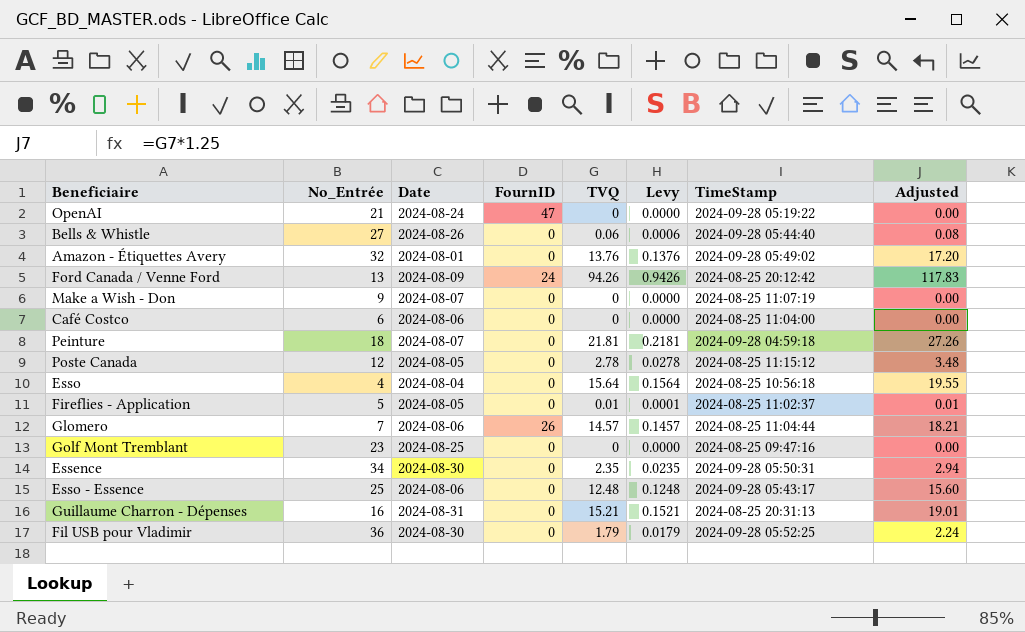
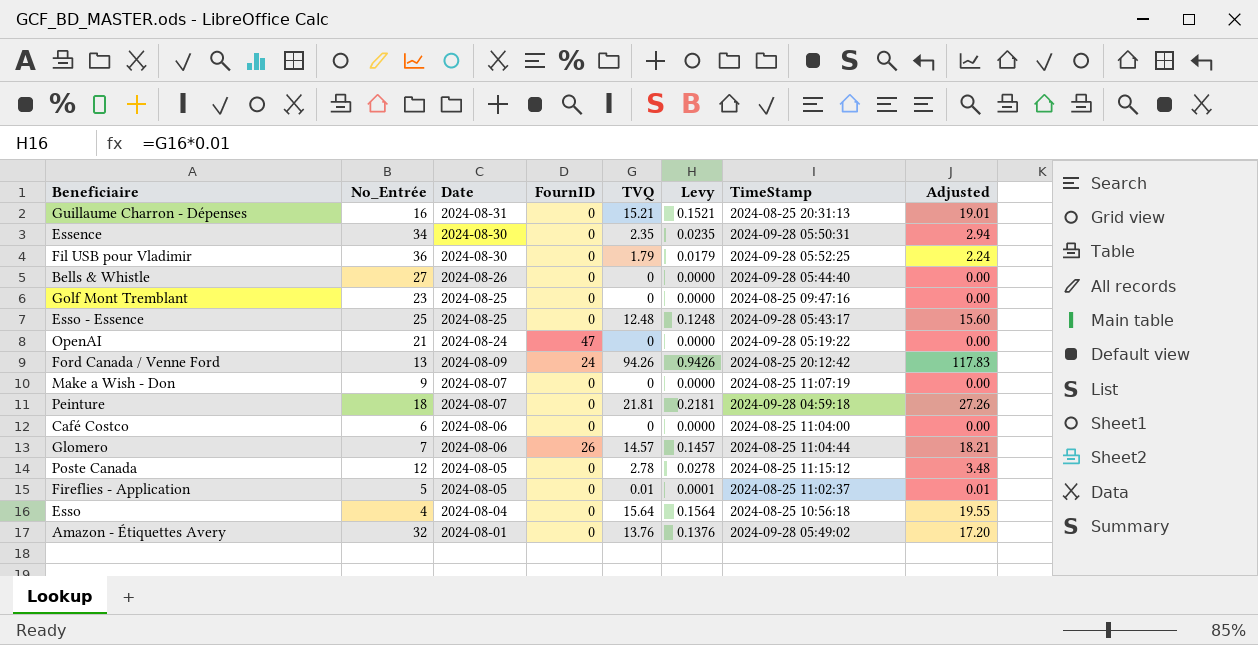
row order: none -> Date descending
Bells & Whistle | TVQ: 0.06 -> 0
Bells & Whistle | Levy: 0.0006 -> 0.0000
Bells & Whistle | Adjusted: 0.08 -> 0.00
Esso - Essence | Date: 2024-08-06 -> 2024-08-25

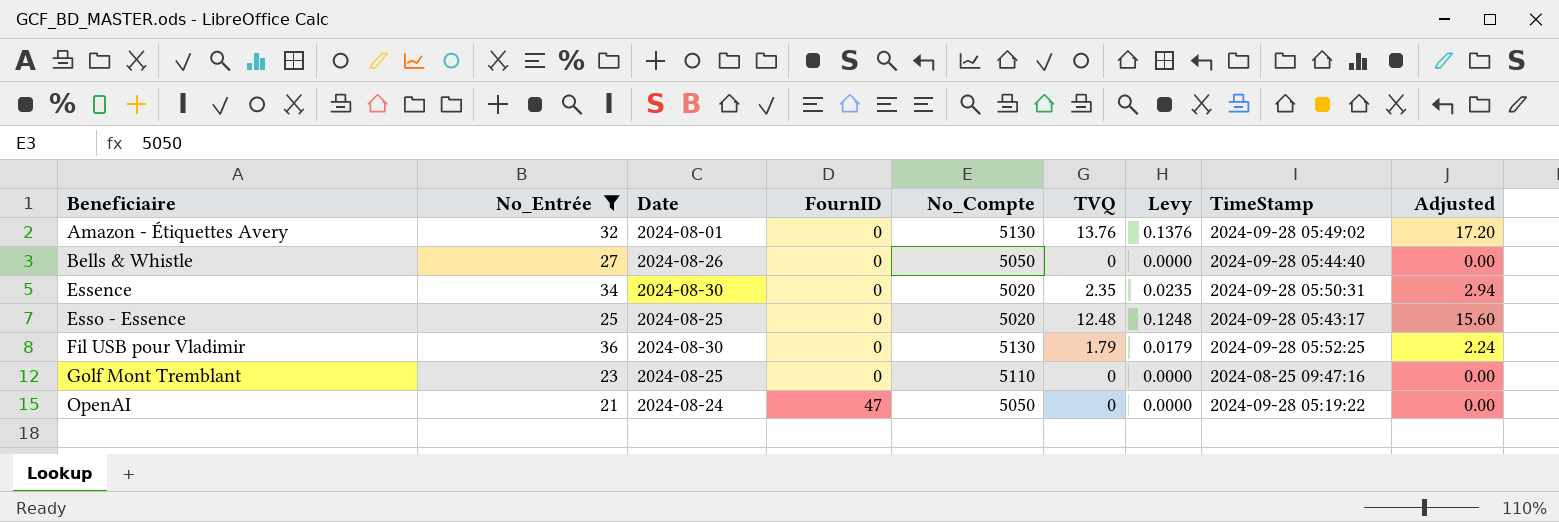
filter: none -> No_Entrée >= 21
row order: Date descending -> Beneficiaire ascending
column No_Compte | position: none -> 5

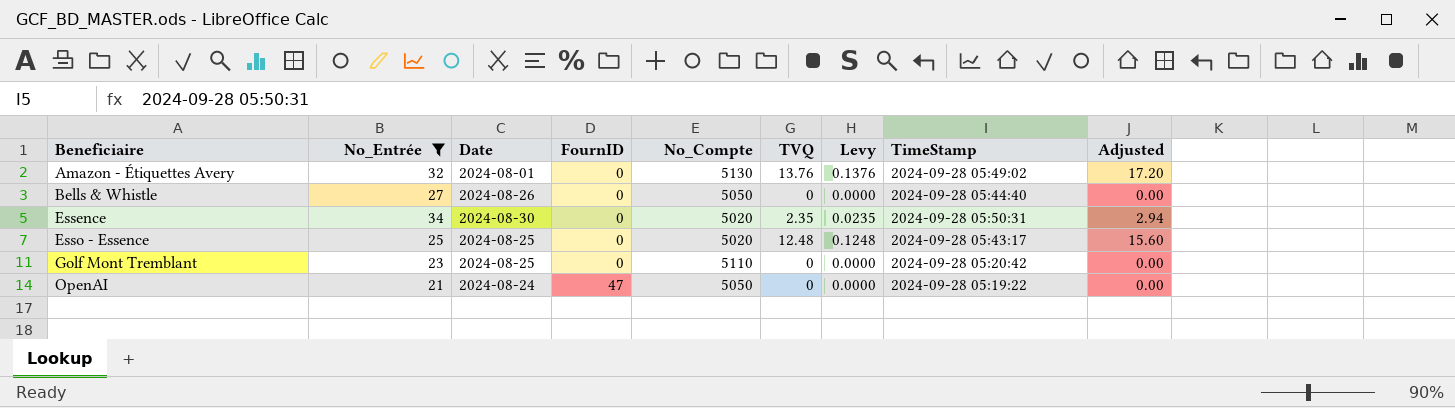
row Fil USB pour Vladimir: 36 | 2024-08-30 | 0 | 5130 | 1.79 | 0.0179 | 2024-09-28 05:52:25 | 2.24 -> none
Golf Mont Tremblant | TimeStamp: 2024-08-25 09:47:16 -> 2024-09-28 05:20:42

